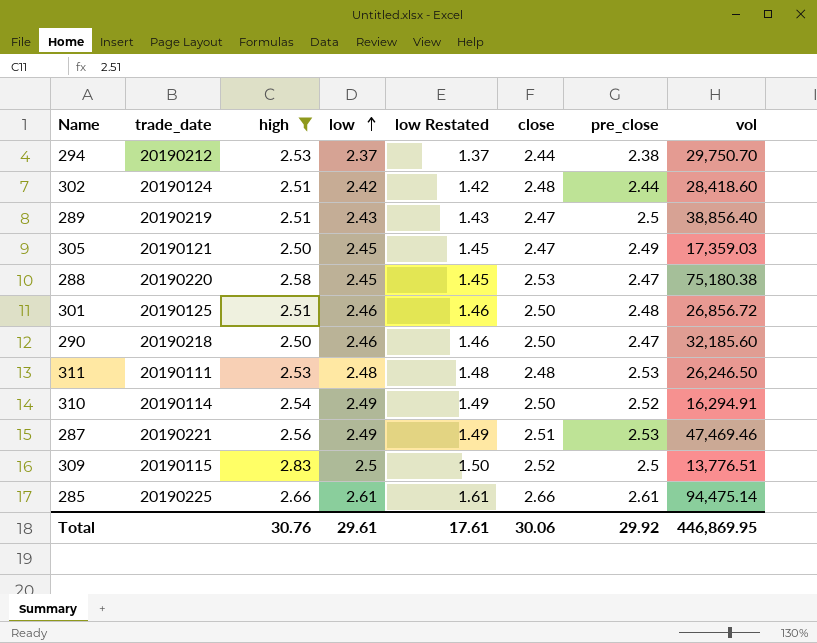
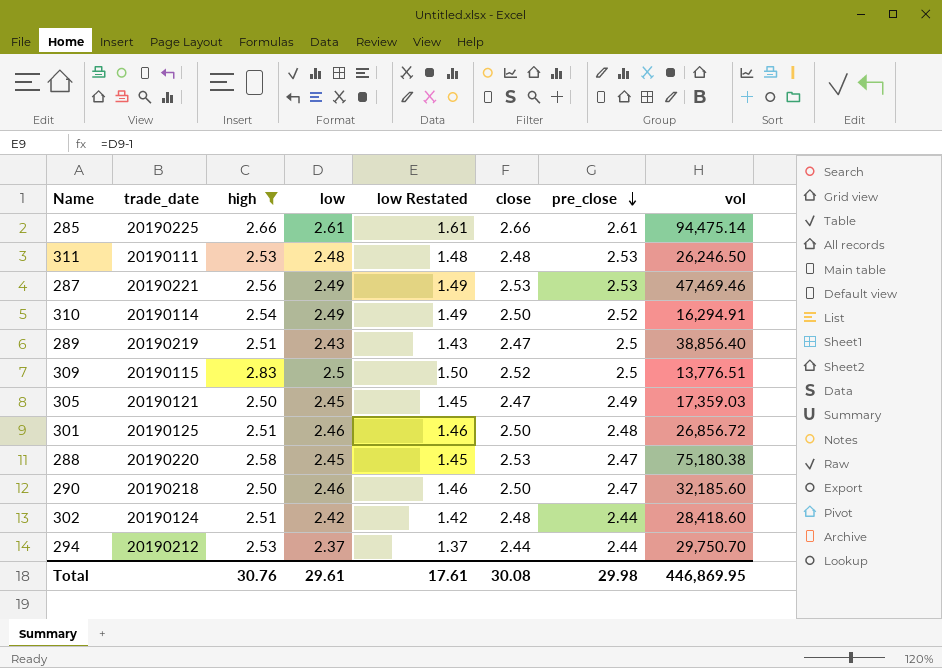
row order: low ascending -> pre_close descending
287 | close: 2.51 -> 2.53
294 | pre_close: 2.38 -> 2.44
Total | close: 30.06 -> 30.08
Total | pre_close: 29.92 -> 29.98

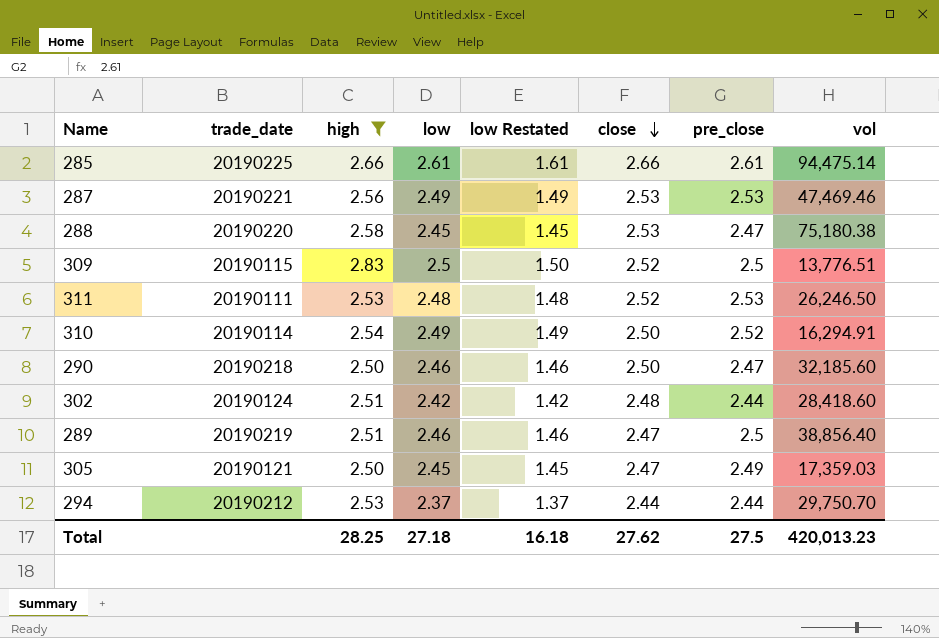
row order: pre_close descending -> close descending
row 301: 20190125 | 2.51 | 2.46 | 1.46 | 2.50 | 2.48 | 26,856.72 -> none
311 | close: 2.48 -> 2.52
289 | low: 2.43 -> 2.46
289 | low Restated: 1.43 -> 1.46
Total | high: 30.76 -> 28.25
Total | low: 29.61 -> 27.18
Total | low Restated: 17.61 -> 16.18
Total | close: 30.08 -> 27.62
Total | pre_close: 29.98 -> 27.5
Total | vol: 446,869.95 -> 420,013.23

